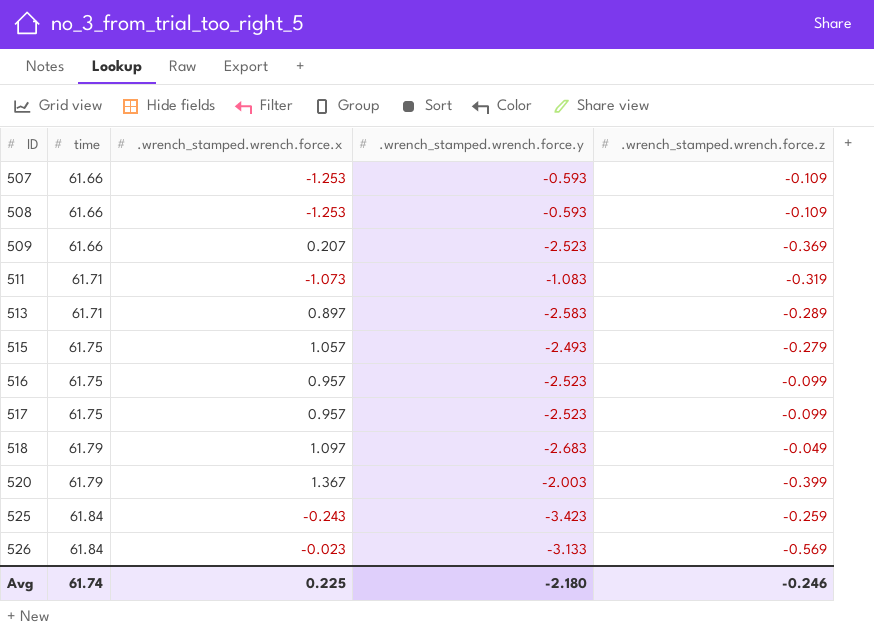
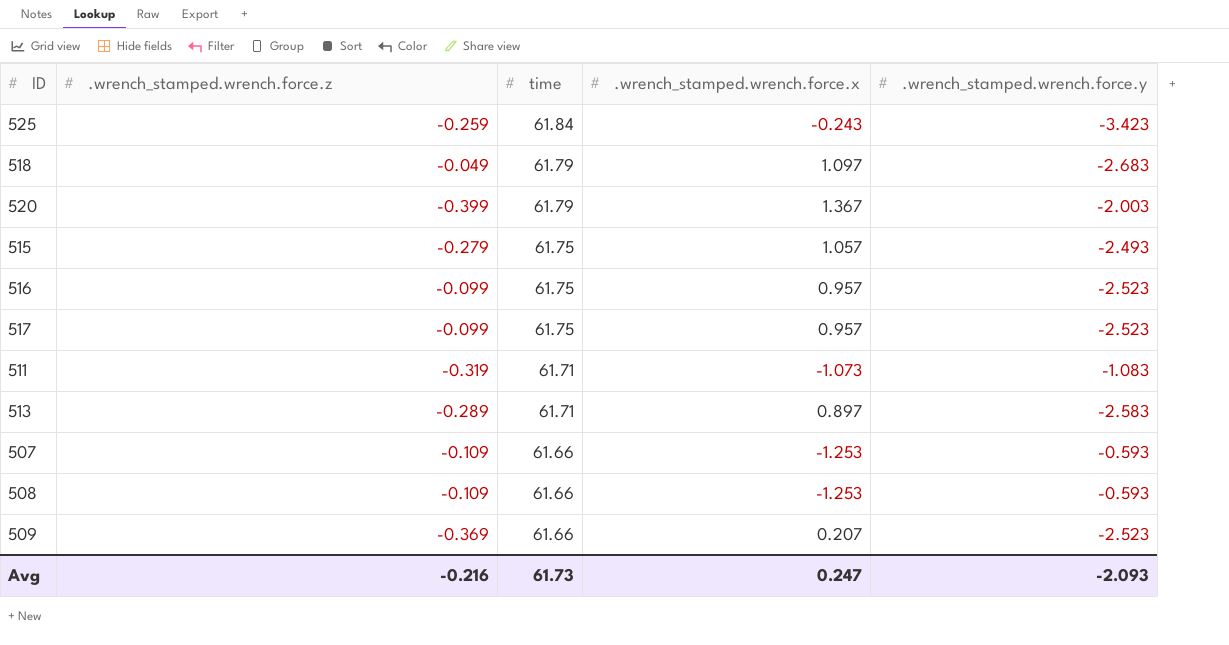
row order: ID ascending -> time descending
column .wrench_stamped.wrench.force.z | position: 5 -> 2
row 526: 61.84 | -0.023 | -3.133 | -0.569 -> none
Avg | .wrench_stamped.wrench.force.z: -0.246 -> -0.216
Avg | time: 61.74 -> 61.73
Avg | .wrench_stamped.wrench.force.x: 0.225 -> 0.247
Avg | .wrench_stamped.wrench.force.y: -2.180 -> -2.093

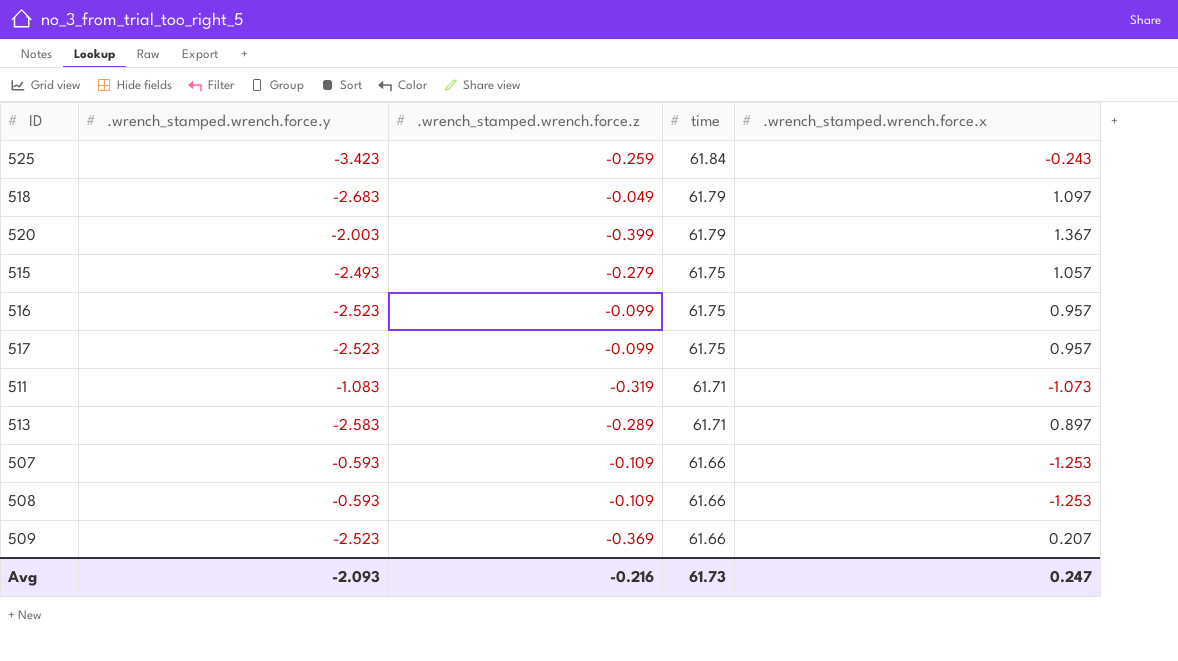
column .wrench_stamped.wrench.force.y | position: 5 -> 2

